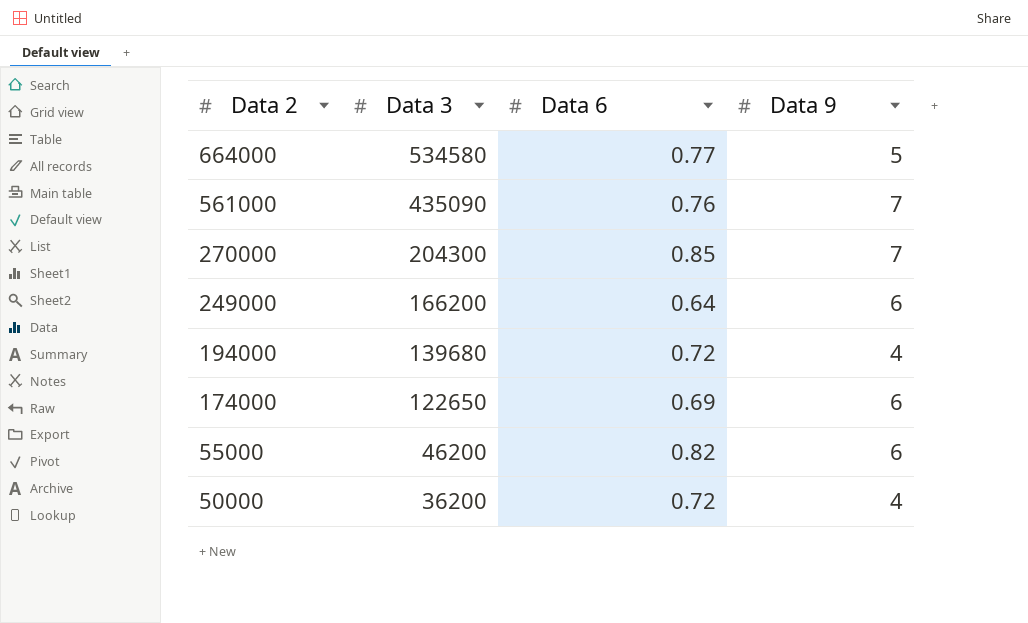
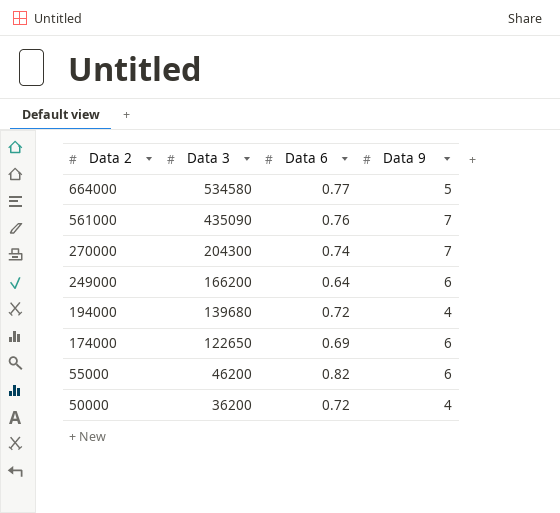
270000 | Data 6: 0.85 -> 0.74

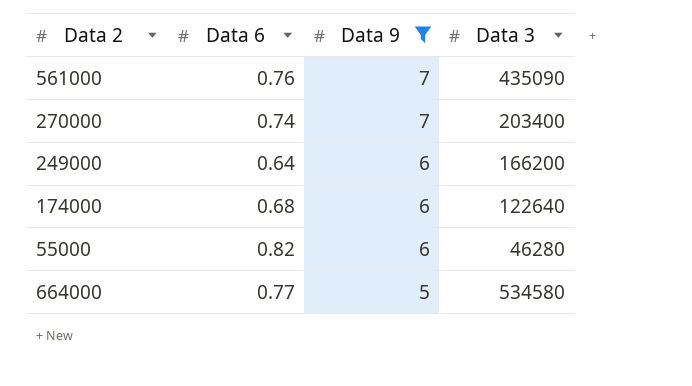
filter: none -> Data 9 != 4
row order: Data 2 descending -> Data 9 descending
column Data 3 | position: 2 -> 4
270000 | Data 3: 204300 -> 203400
174000 | Data 6: 0.69 -> 0.68
174000 | Data 3: 122650 -> 122640
55000 | Data 3: 46200 -> 46280

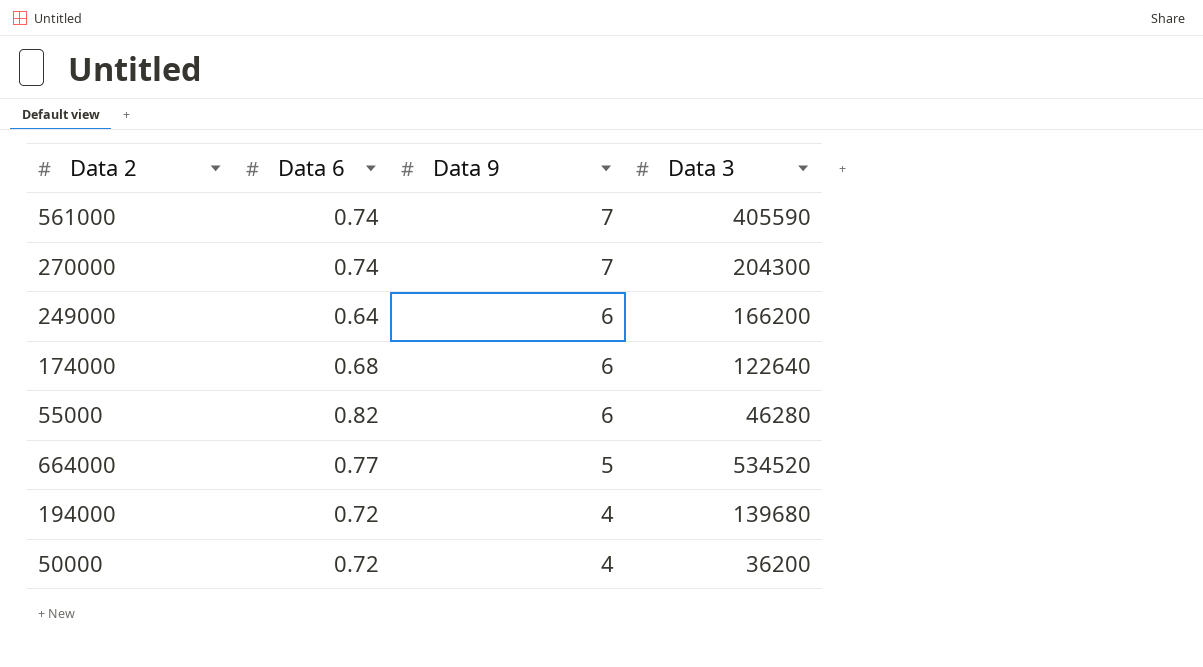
filter: Data 9 != 4 -> none
561000 | Data 6: 0.76 -> 0.74
561000 | Data 3: 435090 -> 405590
270000 | Data 3: 203400 -> 204300
664000 | Data 3: 534580 -> 534520

